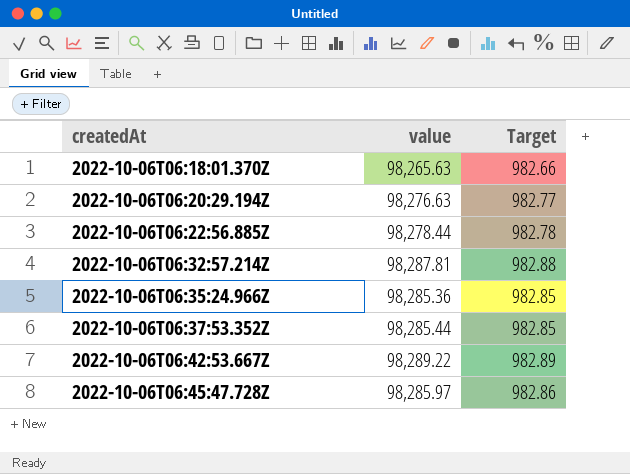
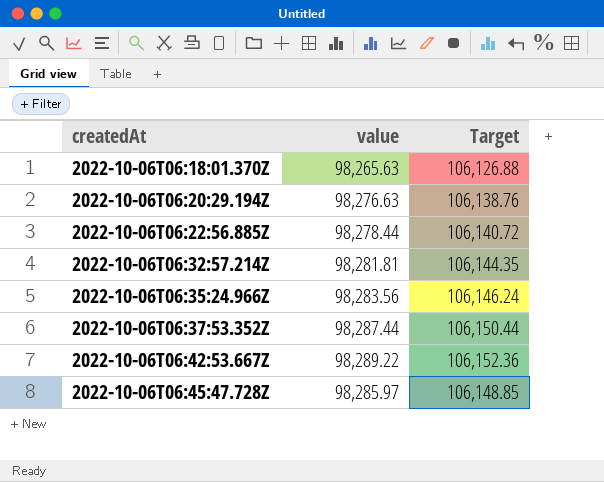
column Target | formula: [value] * 0.01 -> [value] * 1.08
2022-10-06T06:32:57.214Z | value: 98,287.81 -> 98,281.81
2022-10-06T06:35:24.966Z | value: 98,285.36 -> 98,283.56
2022-10-06T06:37:53.352Z | value: 98,285.44 -> 98,287.44

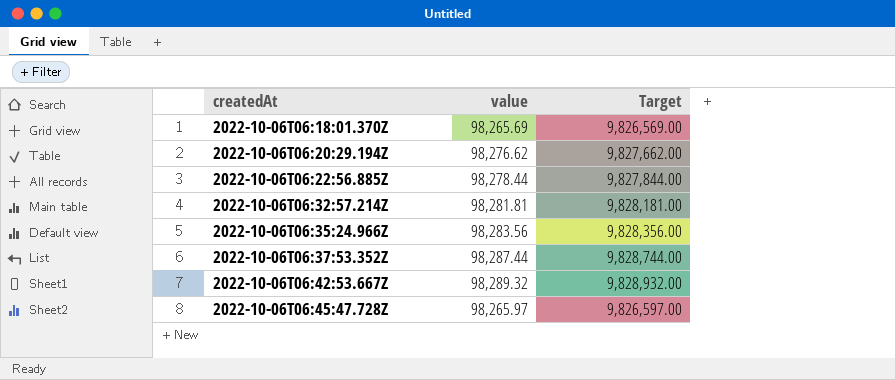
column Target | formula: [value] * 1.08 -> [value] * 100
2022-10-06T06:18:01.370Z | value: 98,265.63 -> 98,265.69
2022-10-06T06:20:29.194Z | value: 98,276.63 -> 98,276.62
2022-10-06T06:42:53.667Z | value: 98,289.22 -> 98,289.32
2022-10-06T06:45:47.728Z | value: 98,285.97 -> 98,265.97

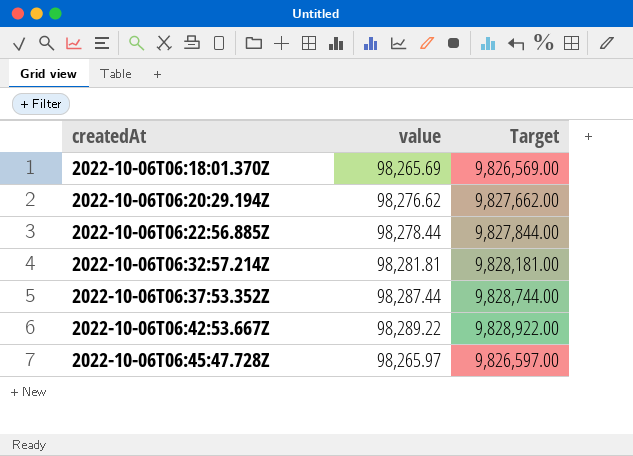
row 2022-10-06T06:35:24.966Z: 98,283.56 | 9,828,356.00 -> none
2022-10-06T06:42:53.667Z | value: 98,289.32 -> 98,289.22
2022-10-06T06:42:53.667Z | Target: 9,828,932.00 -> 9,828,922.00

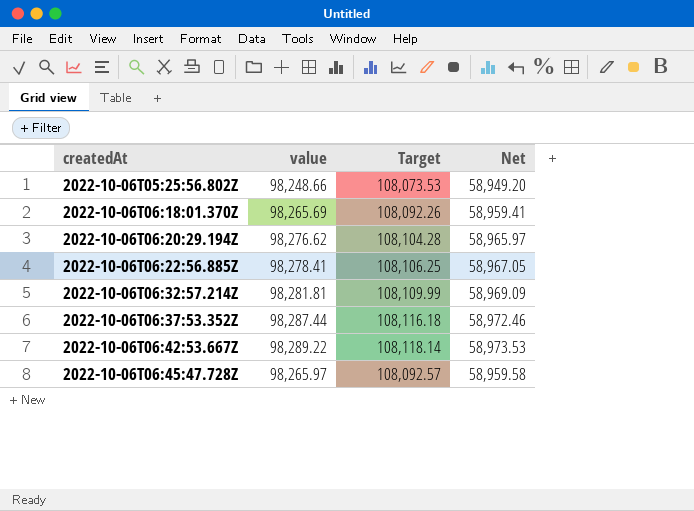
column Target | formula: [value] * 100 -> [value] * 1.1
column Net | formula: none -> [value] * 0.6
row 2022-10-06T05:25:56.802Z: none -> 98,248.66 | 108,073.53 | 58,949.20
2022-10-06T06:22:56.885Z | value: 98,278.44 -> 98,278.41

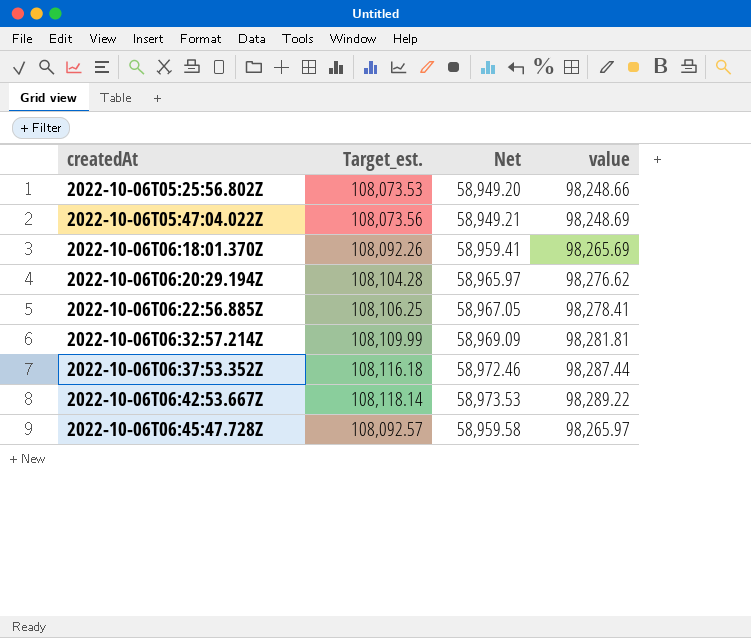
column name: Target -> Target_est.
column value | position: 2 -> 4
row 2022-10-06T05:47:04.022Z: none -> 108,073.56 | 58,949.21 | 98,248.69

